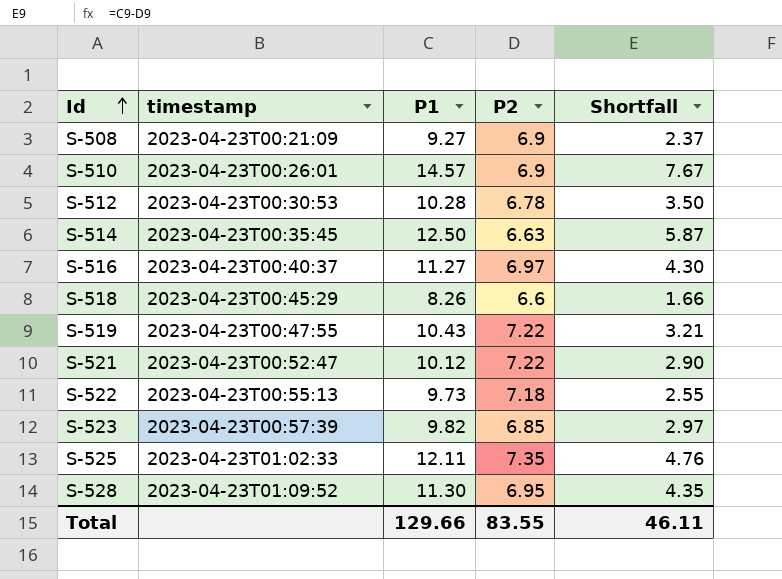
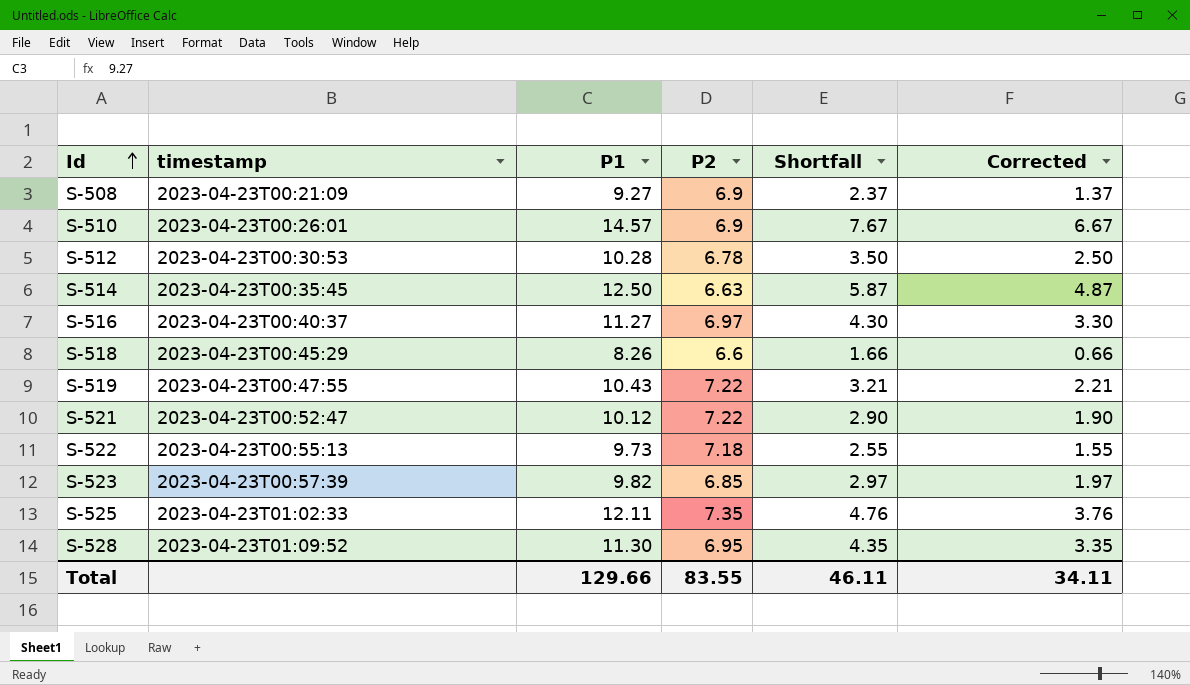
column Corrected | formula: none -> [Shortfall] - 1

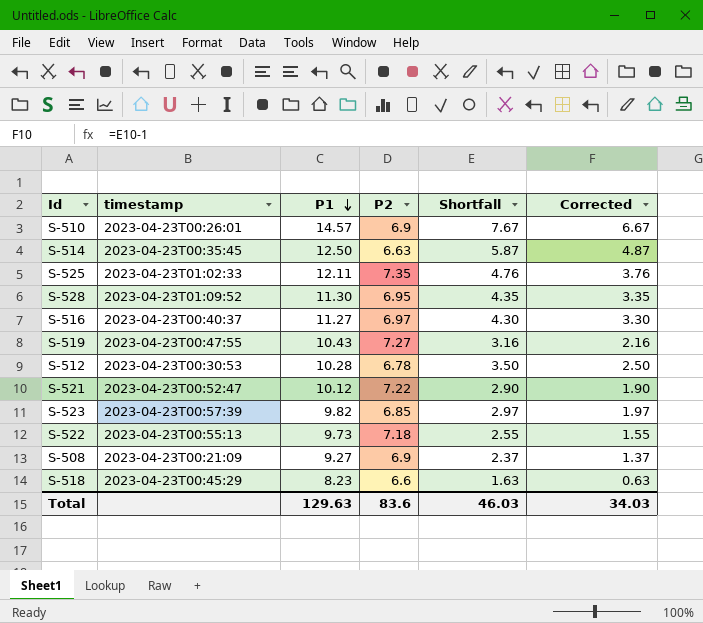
row order: Id ascending -> P1 descending
S-519 | P2: 7.22 -> 7.27
S-519 | Shortfall: 3.21 -> 3.16
S-519 | Corrected: 2.21 -> 2.16
S-518 | P1: 8.26 -> 8.23
S-518 | Shortfall: 1.66 -> 1.63
S-518 | Corrected: 0.66 -> 0.63
Total | P1: 129.66 -> 129.63
Total | P2: 83.55 -> 83.6
Total | Shortfall: 46.11 -> 46.03
Total | Corrected: 34.11 -> 34.03

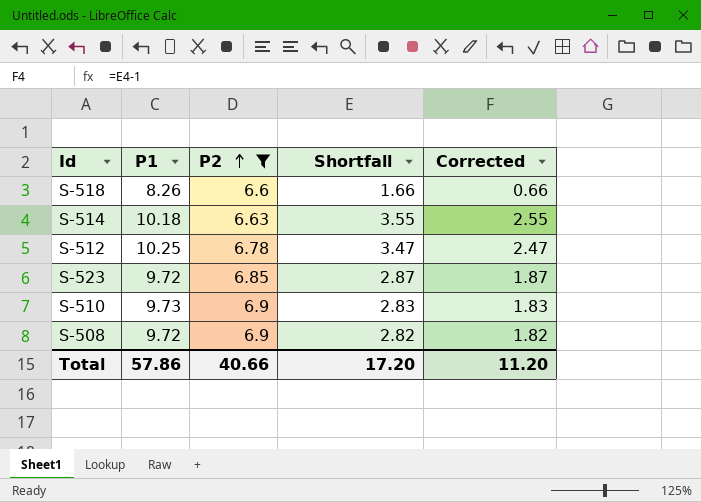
filter: none -> P2 <= 6.9
row order: P1 descending -> P2 ascending
column timestamp | position: 2 -> none
S-518 | P1: 8.23 -> 8.26
S-518 | Shortfall: 1.63 -> 1.66
S-518 | Corrected: 0.63 -> 0.66
S-514 | P1: 12.50 -> 10.18
S-514 | Shortfall: 5.87 -> 3.55
S-514 | Corrected: 4.87 -> 2.55
S-512 | P1: 10.28 -> 10.25
S-512 | Shortfall: 3.50 -> 3.47
S-512 | Corrected: 2.50 -> 2.47
S-523 | P1: 9.82 -> 9.72
S-523 | Shortfall: 2.97 -> 2.87
S-523 | Corrected: 1.97 -> 1.87
S-510 | P1: 14.57 -> 9.73
S-510 | Shortfall: 7.67 -> 2.83
S-510 | Corrected: 6.67 -> 1.83
S-508 | P1: 9.27 -> 9.72
S-508 | Shortfall: 2.37 -> 2.82
S-508 | Corrected: 1.37 -> 1.82
Total | P1: 129.63 -> 57.86
Total | P2: 83.6 -> 40.66
Total | Shortfall: 46.03 -> 17.20
Total | Corrected: 34.03 -> 11.20

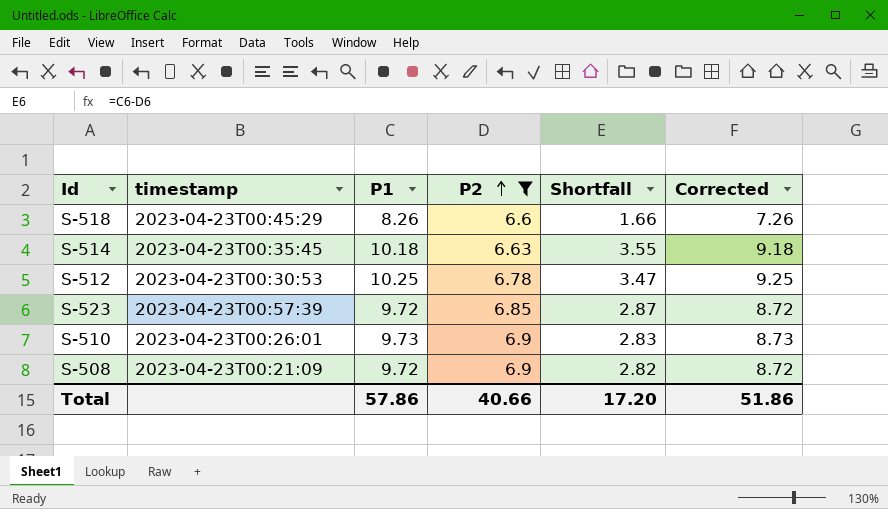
column timestamp | position: none -> 2
column Corrected | formula: [Shortfall] - 1 -> [P1] - 1
Total | Corrected: 11.20 -> 51.86

